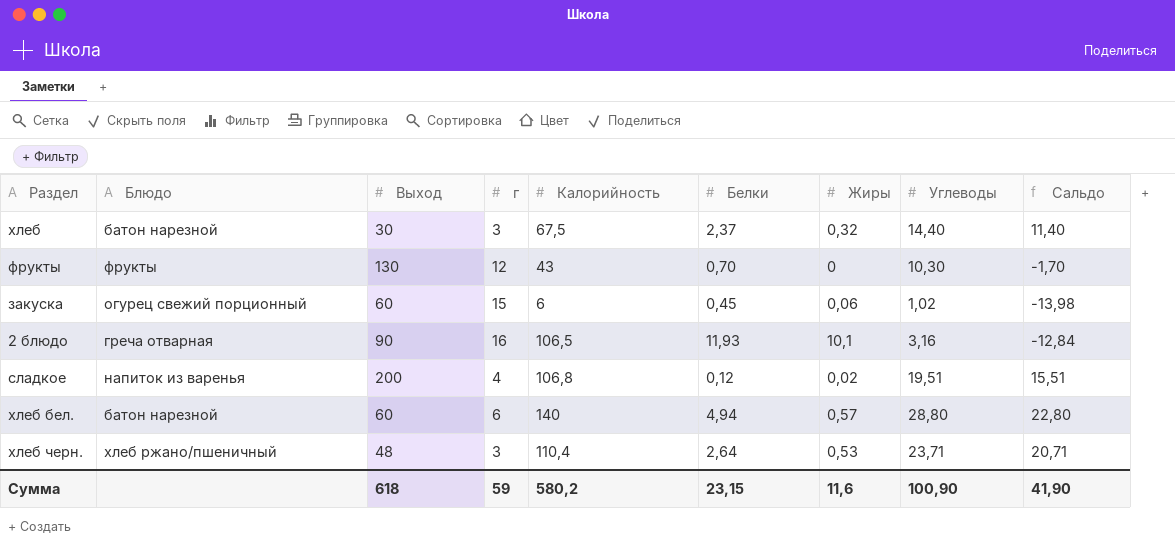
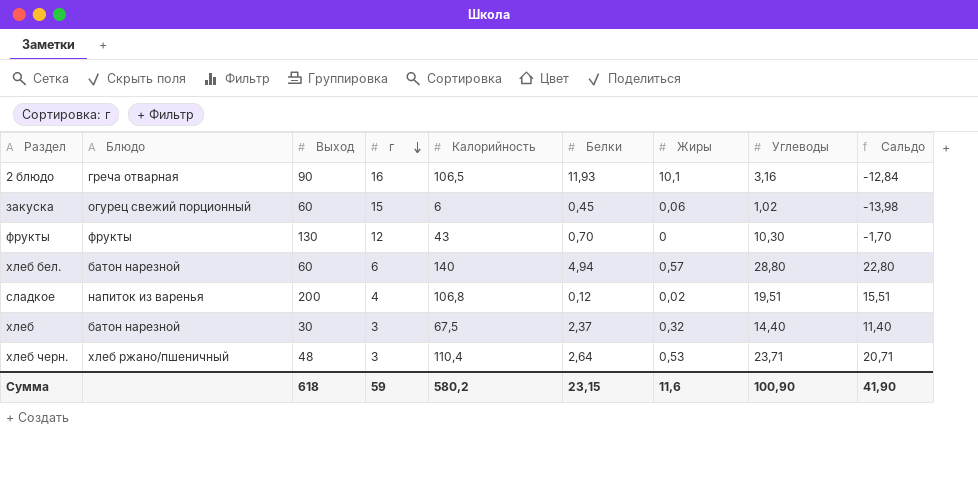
row order: none -> г descending

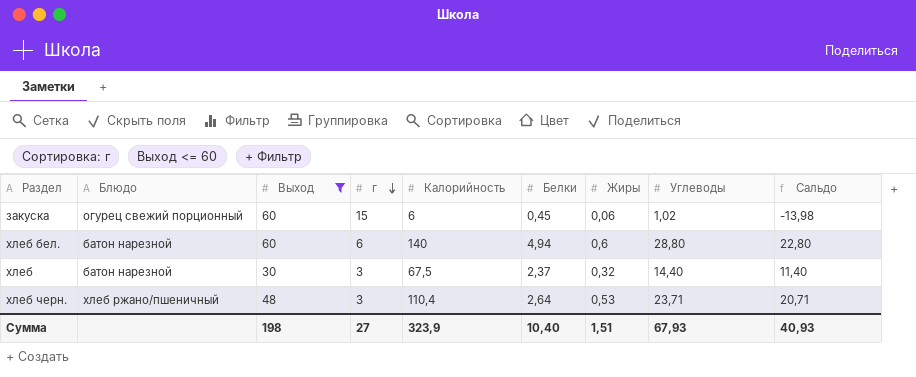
filter: none -> Выход <= 60
хлеб бел. | Жиры: 0,57 -> 0,6
Сумма | Выход: 618 -> 198
Сумма | г: 59 -> 27
Сумма | Калорийность: 580,2 -> 323,9
Сумма | Белки: 23,15 -> 10,40
Сумма | Жиры: 11,6 -> 1,51
Сумма | Углеводы: 100,90 -> 67,93
Сумма | Сальдо: 41,90 -> 40,93

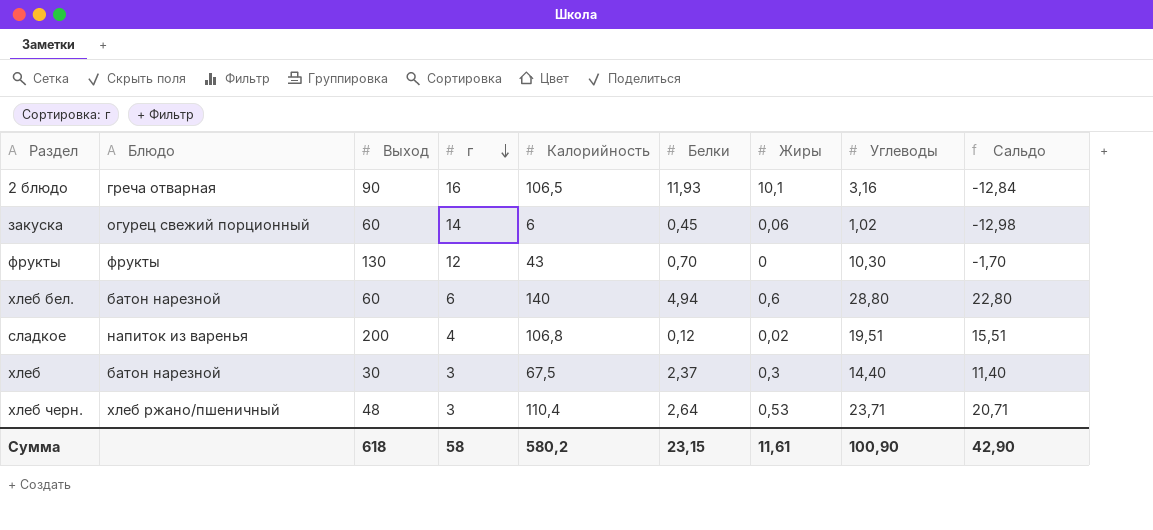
filter: Выход <= 60 -> none
закуска | г: 15 -> 14
закуска | Сальдо: -13,98 -> -12,98
хлеб | Жиры: 0,32 -> 0,3
Сумма | Выход: 198 -> 618
Сумма | г: 27 -> 58
Сумма | Калорийность: 323,9 -> 580,2
Сумма | Белки: 10,40 -> 23,15
Сумма | Жиры: 1,51 -> 11,61
Сумма | Углеводы: 67,93 -> 100,90
Сумма | Сальдо: 40,93 -> 42,90

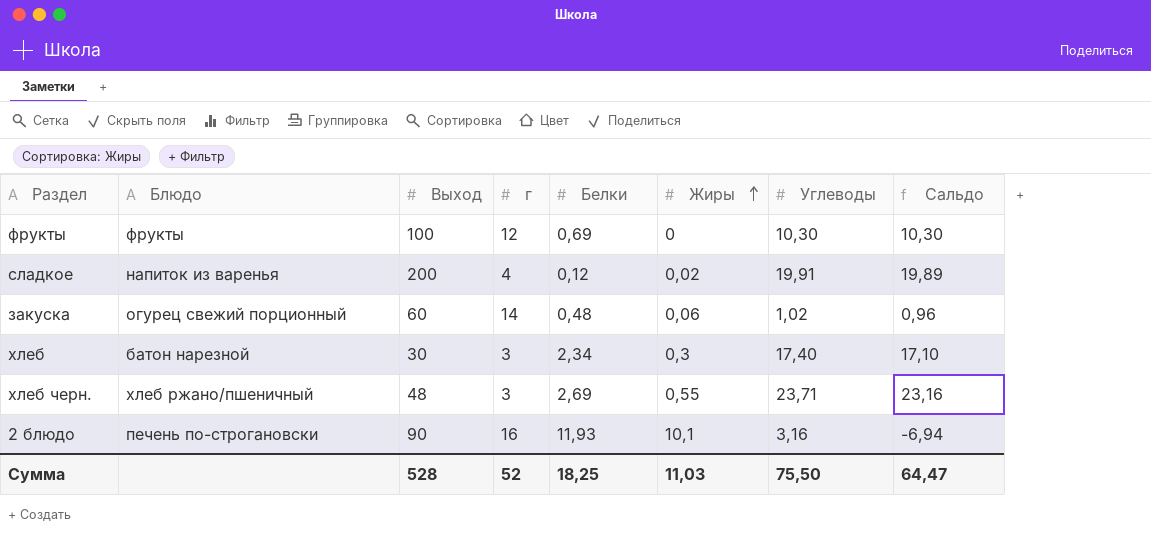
row order: г descending -> Жиры ascending
column Калорийность | position: 5 -> none
column Сальдо | formula: [Углеводы] - [г] -> [Углеводы] - [Жиры]
row хлеб бел.: батон нарезной | 60 | 6 | 140 | 4,94 | 0,6 | 28,80 | 22,80 -> none
фрукты | Выход: 130 -> 100
фрукты | Белки: 0,70 -> 0,69
сладкое | Углеводы: 19,51 -> 19,91
закуска | Белки: 0,45 -> 0,48
хлеб | Белки: 2,37 -> 2,34
хлеб | Углеводы: 14,40 -> 17,40
хлеб черн. | Белки: 2,64 -> 2,69
хлеб черн. | Жиры: 0,53 -> 0,55
2 блюдо | Блюдо: греча отварная -> печень по-строгановски
Сумма | Выход: 618 -> 528
Сумма | г: 58 -> 52
Сумма | Белки: 23,15 -> 18,25
Сумма | Жиры: 11,61 -> 11,03
Сумма | Углеводы: 100,90 -> 75,50
Сумма | Сальдо: 42,90 -> 64,47

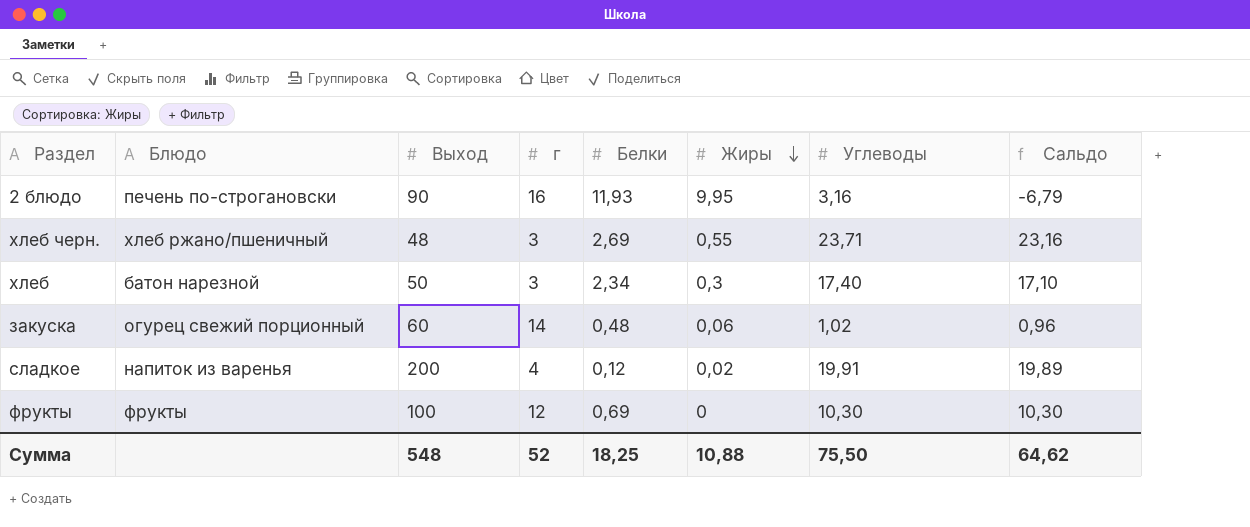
row order: Жиры ascending -> Жиры descending
2 блюдо | Жиры: 10,1 -> 9,95
2 блюдо | Сальдо: -6,94 -> -6,79
хлеб | Выход: 30 -> 50
Сумма | Выход: 528 -> 548
Сумма | Жиры: 11,03 -> 10,88
Сумма | Сальдо: 64,47 -> 64,62

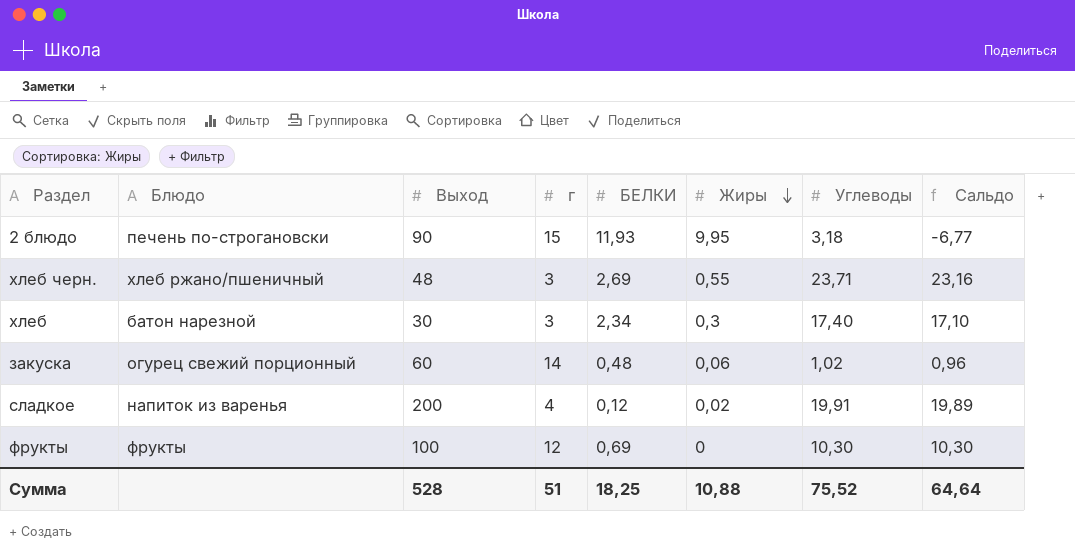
column name: Белки -> БЕЛКИ
2 блюдо | г: 16 -> 15
2 блюдо | Углеводы: 3,16 -> 3,18
2 блюдо | Сальдо: -6,79 -> -6,77
хлеб | Выход: 50 -> 30
Сумма | Выход: 548 -> 528
Сумма | г: 52 -> 51
Сумма | Углеводы: 75,50 -> 75,52
Сумма | Сальдо: 64,62 -> 64,64

